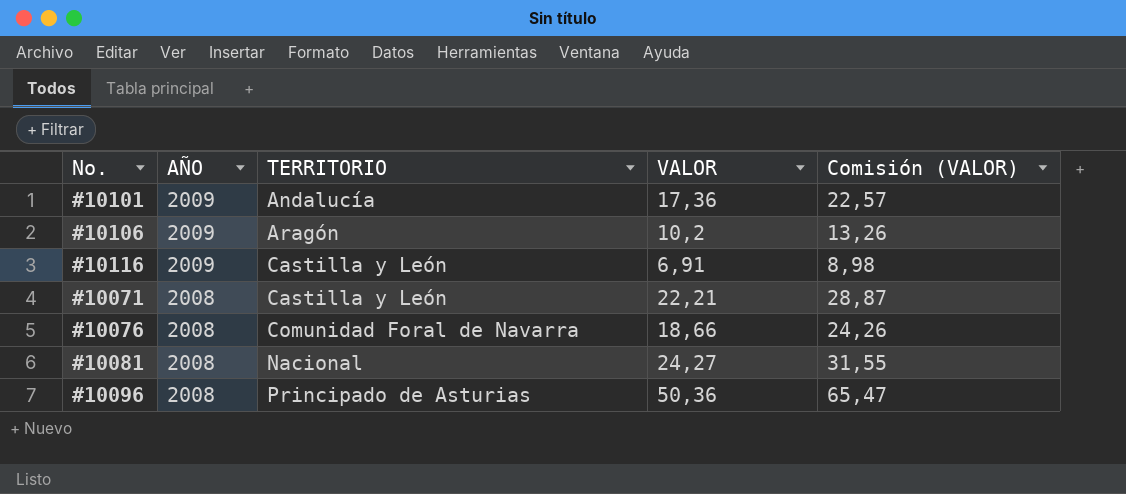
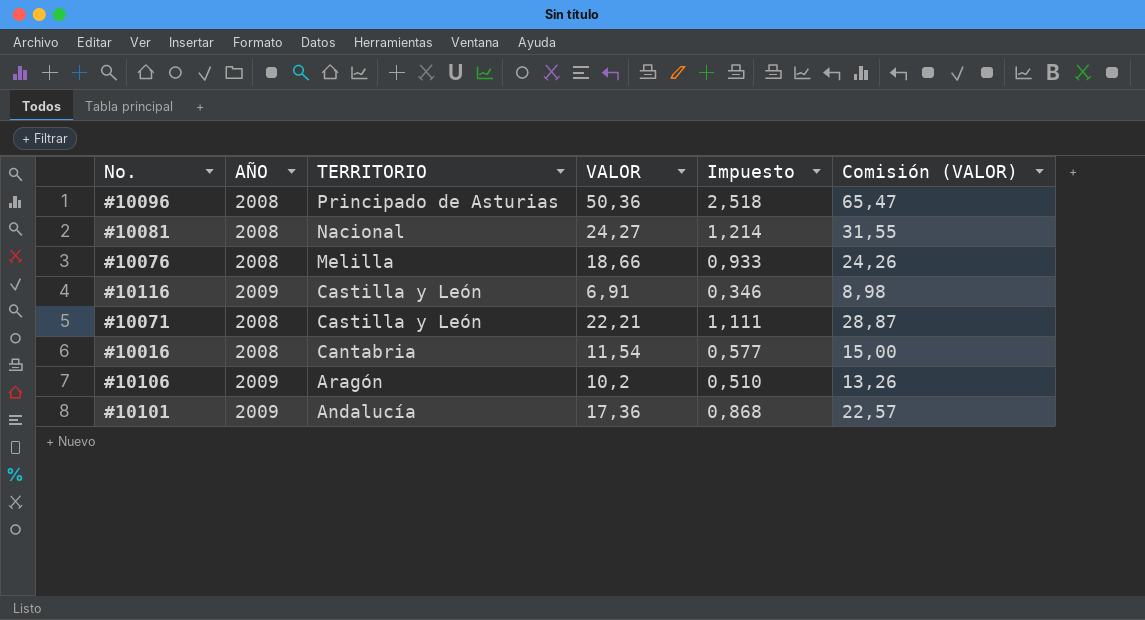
row order: AÑO descending -> TERRITORIO descending
column Impuesto | formula: none -> [VALOR] * 0,05
#10076 | TERRITORIO: Comunidad Foral de Navarra -> Melilla
row #10016: none -> 2008 | Cantabria | 11,54 | 0,577 | 15,00

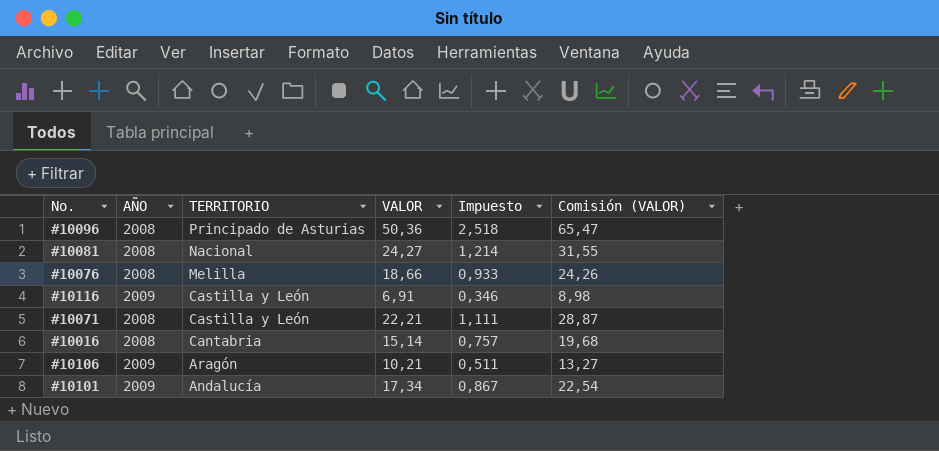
#10016 | VALOR: 11,54 -> 15,14
#10016 | Impuesto: 0,577 -> 0,757
#10016 | Comisión (VALOR): 15,00 -> 19,68
#10106 | VALOR: 10,2 -> 10,21
#10106 | Impuesto: 0,510 -> 0,511
#10106 | Comisión (VALOR): 13,26 -> 13,27
#10101 | VALOR: 17,36 -> 17,34
#10101 | Impuesto: 0,868 -> 0,867
#10101 | Comisión (VALOR): 22,57 -> 22,54

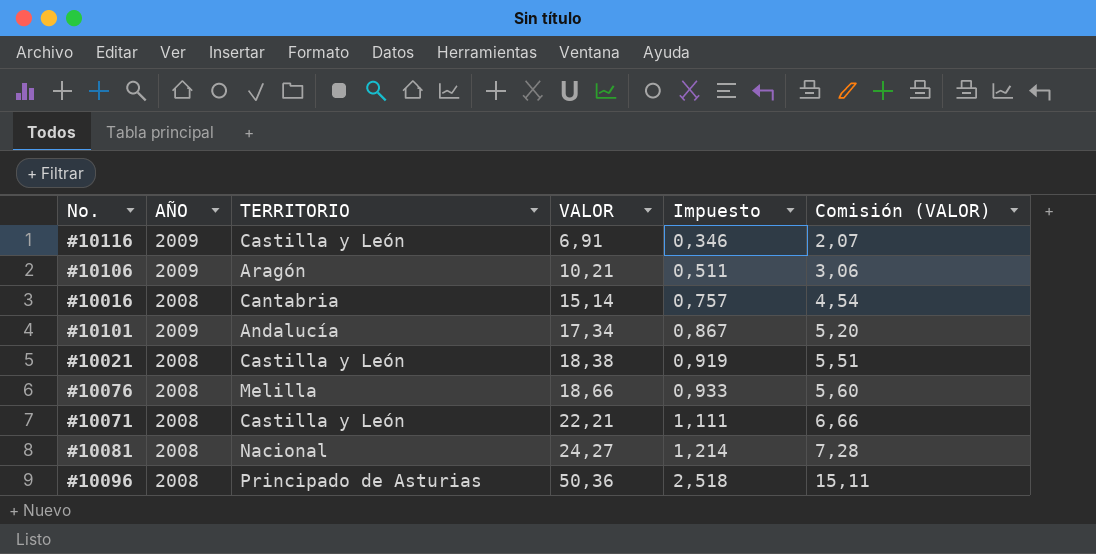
row order: TERRITORIO descending -> VALOR ascending
column Comisión (VALOR) | formula: [VALOR] * 1,3 -> [VALOR] * 0,3
row #10021: none -> 2008 | Castilla y León | 18,38 | 0,919 | 5,51

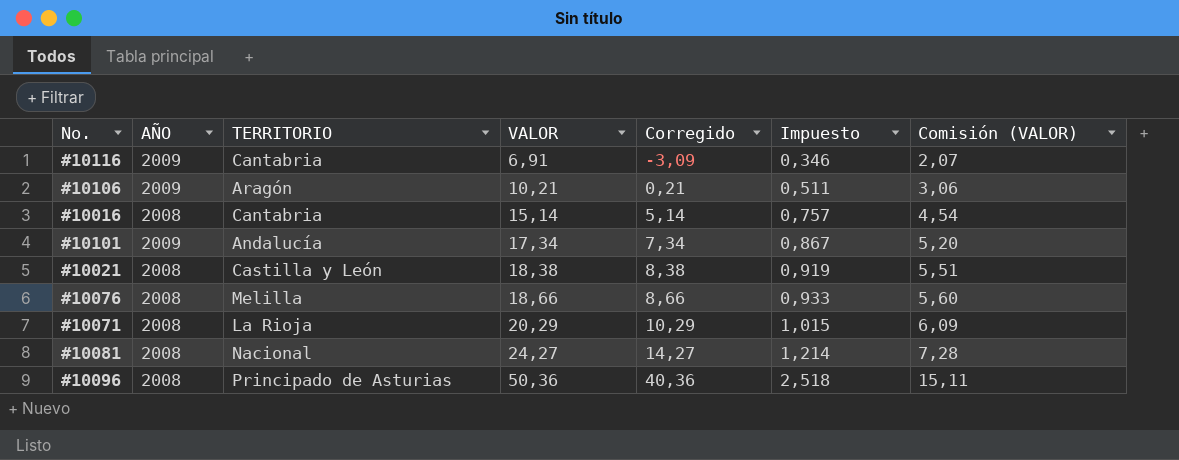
column Corregido | formula: none -> [VALOR] - 10
#10116 | TERRITORIO: Castilla y León -> Cantabria
#10071 | TERRITORIO: Castilla y León -> La Rioja
#10071 | VALOR: 22,21 -> 20,29
#10071 | Impuesto: 1,111 -> 1,015
#10071 | Comisión (VALOR): 6,66 -> 6,09

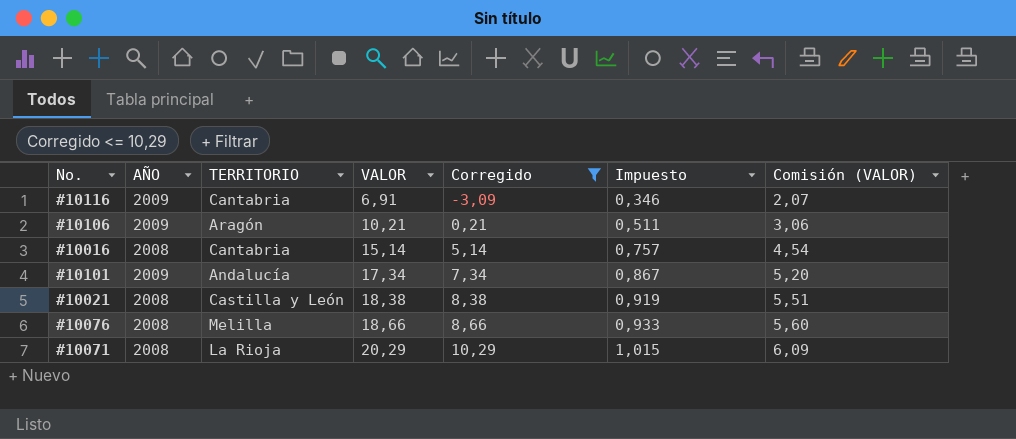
filter: none -> Corregido <= 10,29

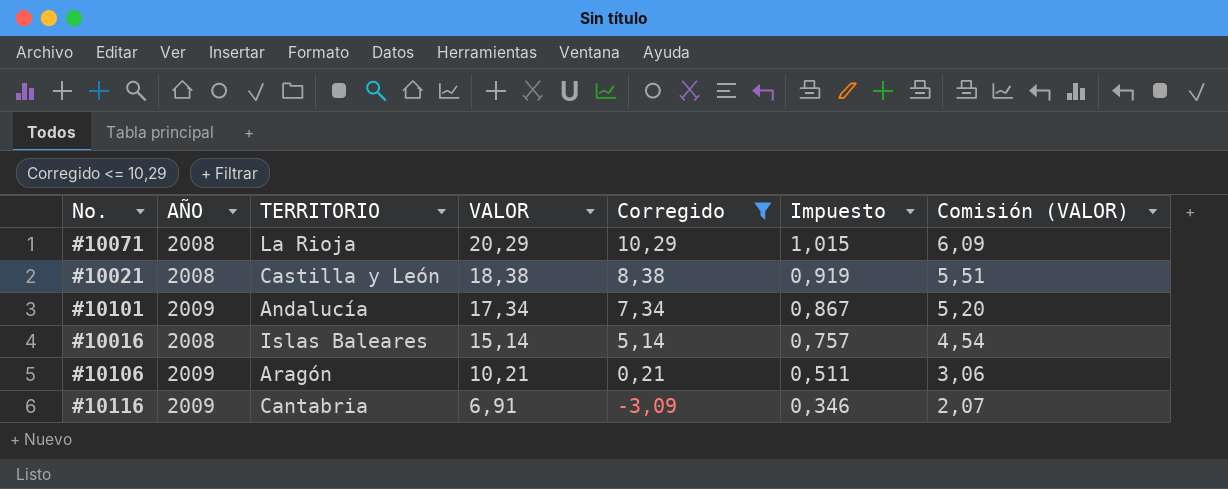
row order: VALOR ascending -> VALOR descending
row #10076: 2008 | Melilla | 18,66 | 8,66 | 0,933 | 5,60 -> none
#10016 | TERRITORIO: Cantabria -> Islas Baleares

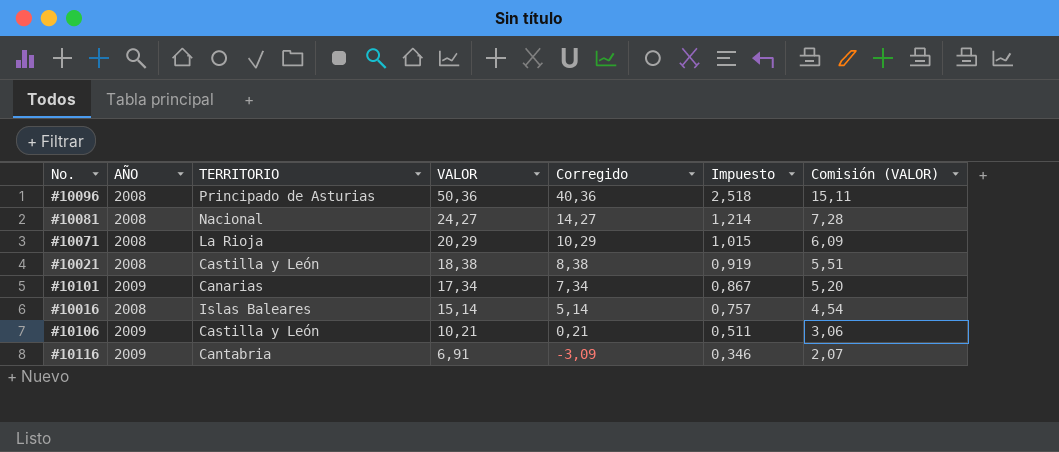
filter: Corregido <= 10,29 -> none
#10101 | TERRITORIO: Andalucía -> Canarias
#10106 | TERRITORIO: Aragón -> Castilla y León

